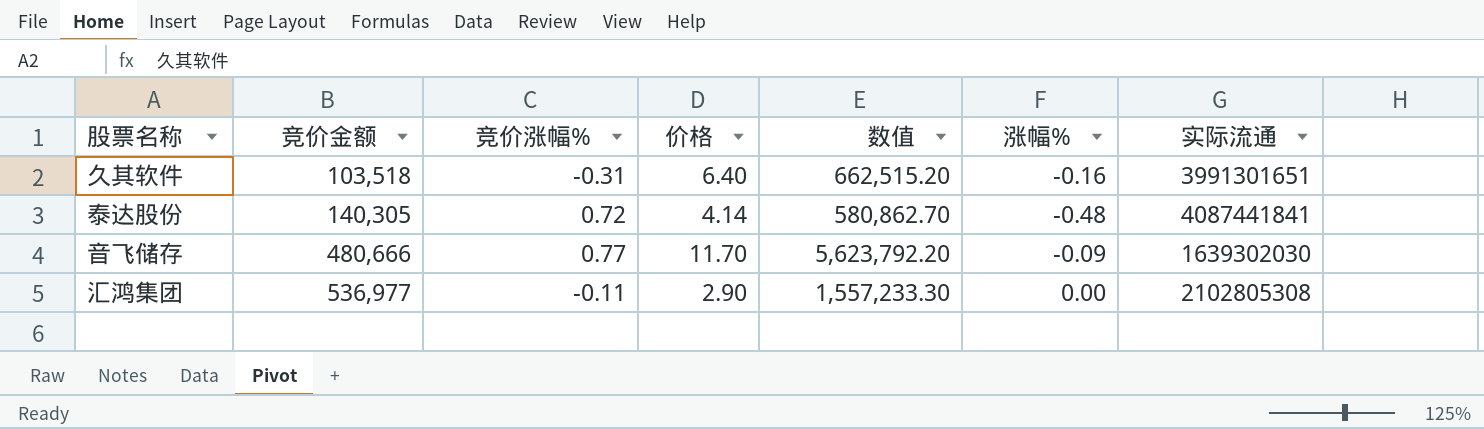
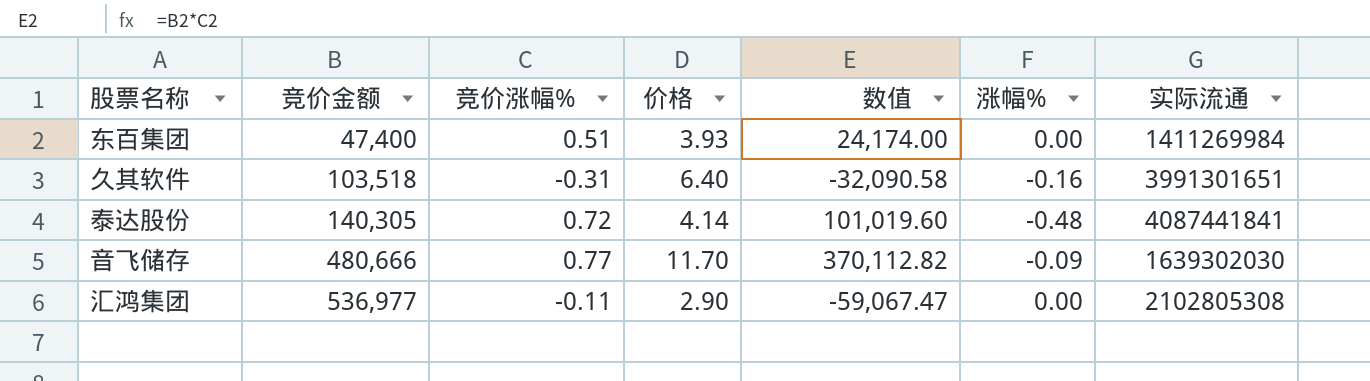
column 数值 | formula: [竞价金额] * [价格] -> [竞价金额] * [竞价涨幅%]
row 东百集团: none -> 47,400 | 0.51 | 3.93 | 24,174.00 | 0.00 | 1411269984

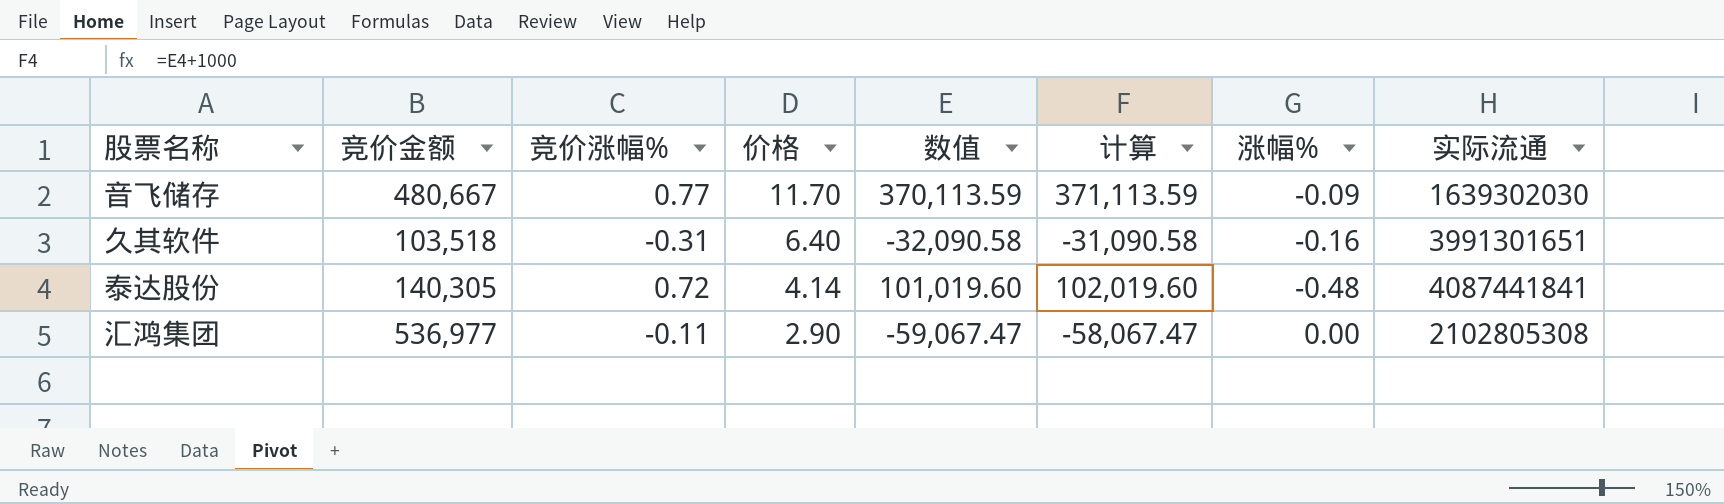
row order: 竞价金额 ascending -> 价格 descending
column 计算 | formula: none -> [数值] + 1000
row 东百集团: 47,400 | 0.51 | 3.93 | 24,174.00 | 0.00 | 1411269984 -> none
音飞储存 | 竞价金额: 480,666 -> 480,667
音飞储存 | 数值: 370,112.82 -> 370,113.59

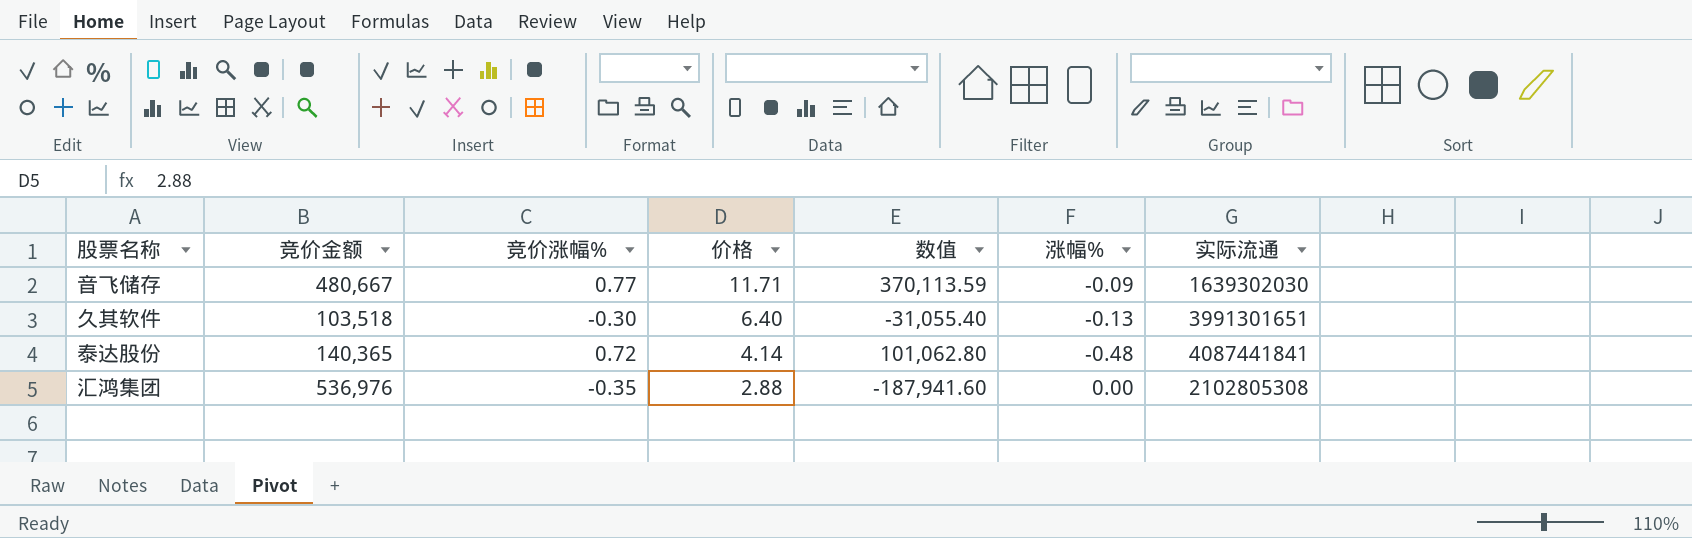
column 计算 | formula: [数值] + 1000 -> none
音飞储存 | 价格: 11.70 -> 11.71
久其软件 | 竞价涨幅%: -0.31 -> -0.30
久其软件 | 数值: -32,090.58 -> -31,055.40
久其软件 | 涨幅%: -0.16 -> -0.13
泰达股份 | 竞价金额: 140,305 -> 140,365
泰达股份 | 数值: 101,019.60 -> 101,062.80
汇鸿集团 | 竞价金额: 536,977 -> 536,976
汇鸿集团 | 竞价涨幅%: -0.11 -> -0.35
汇鸿集团 | 价格: 2.90 -> 2.88
汇鸿集团 | 数值: -59,067.47 -> -187,941.60

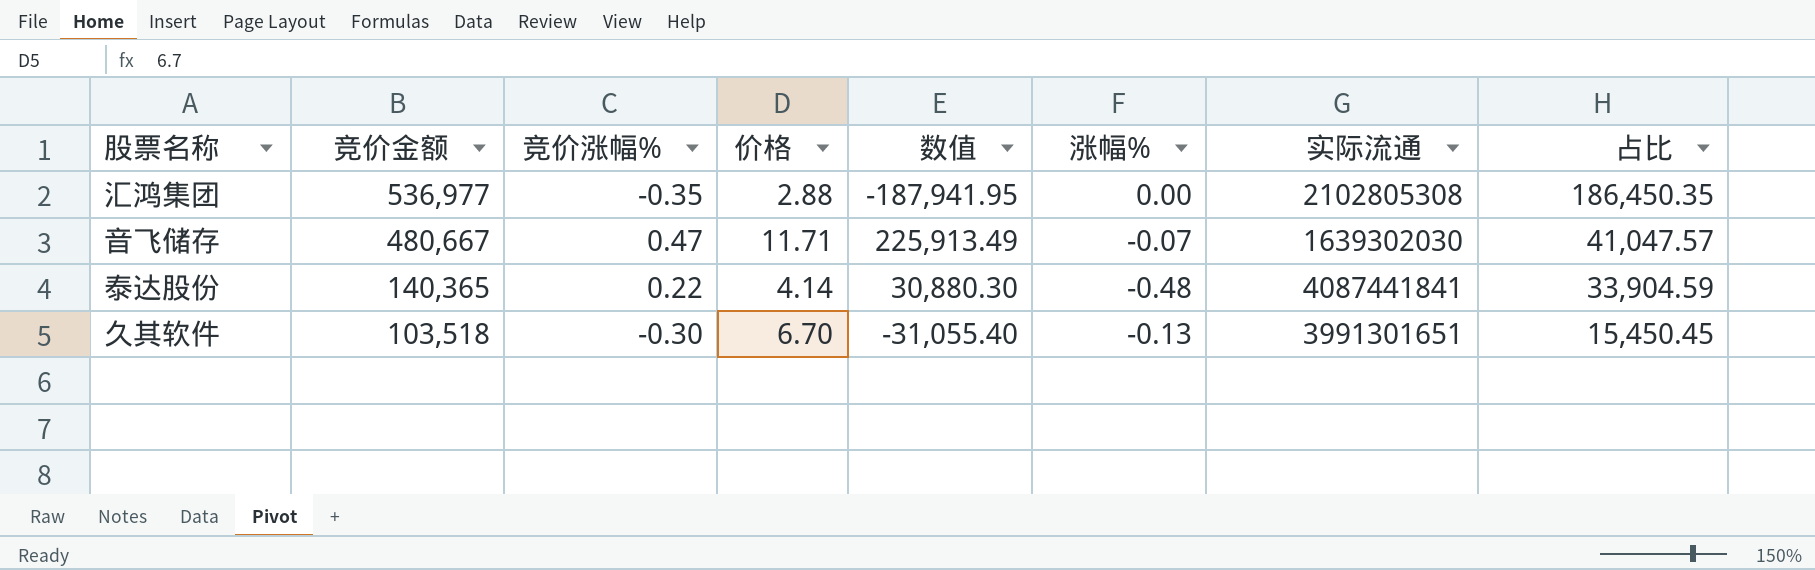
row order: 价格 descending -> 竞价金额 descending
column 占比 | formula: none -> [竞价金额] / [价格]
汇鸿集团 | 竞价金额: 536,976 -> 536,977
汇鸿集团 | 数值: -187,941.60 -> -187,941.95
音飞储存 | 竞价涨幅%: 0.77 -> 0.47
音飞储存 | 数值: 370,113.59 -> 225,913.49
音飞储存 | 涨幅%: -0.09 -> -0.07
泰达股份 | 竞价涨幅%: 0.72 -> 0.22
泰达股份 | 数值: 101,062.80 -> 30,880.30
久其软件 | 价格: 6.40 -> 6.70

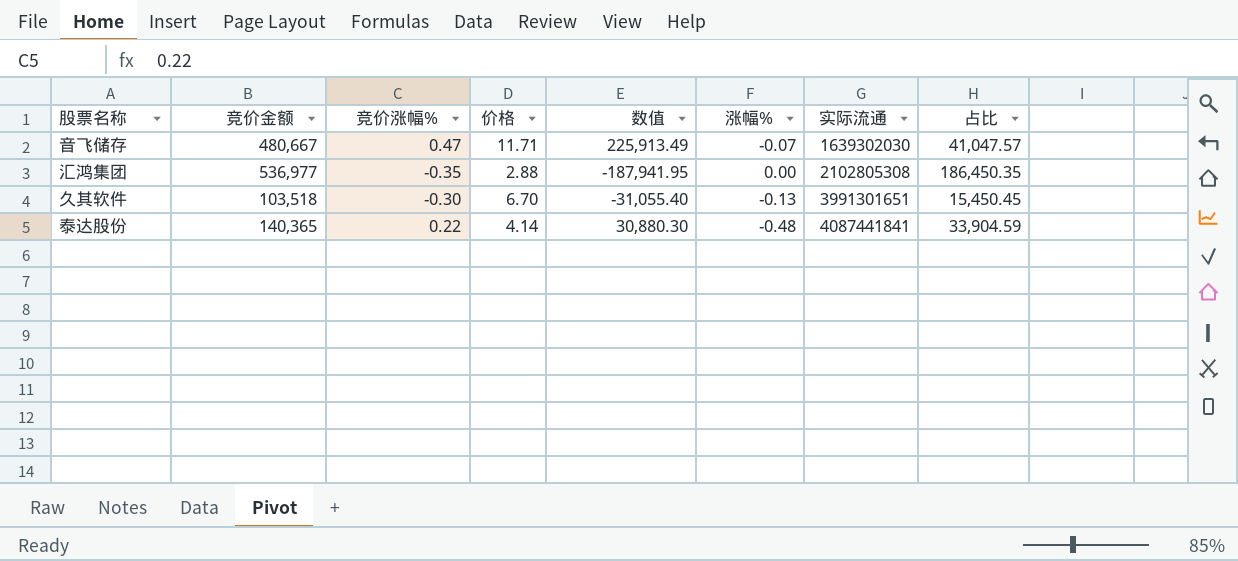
row order: 竞价金额 descending -> 实际流通 ascending

